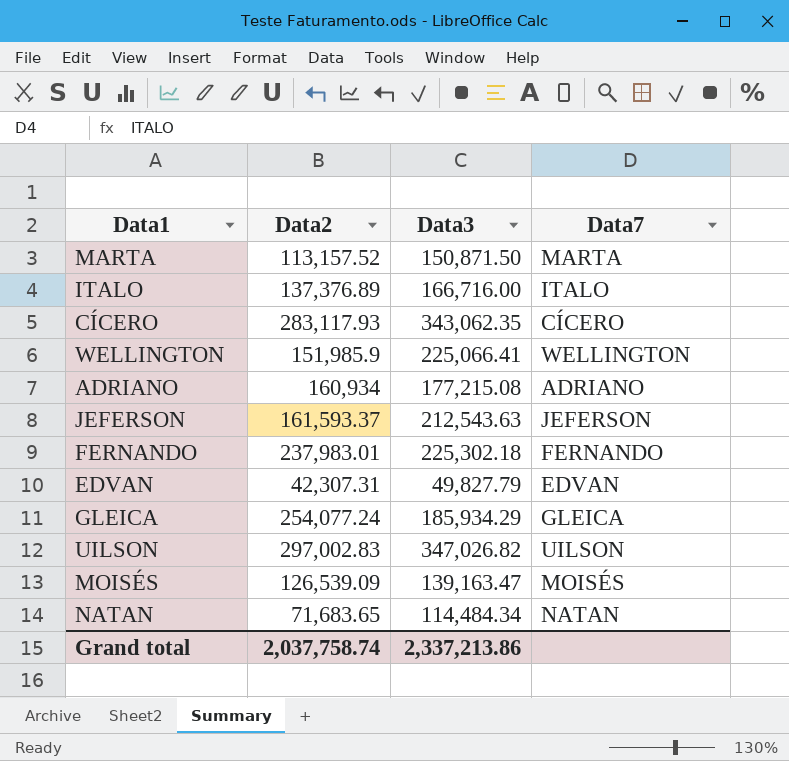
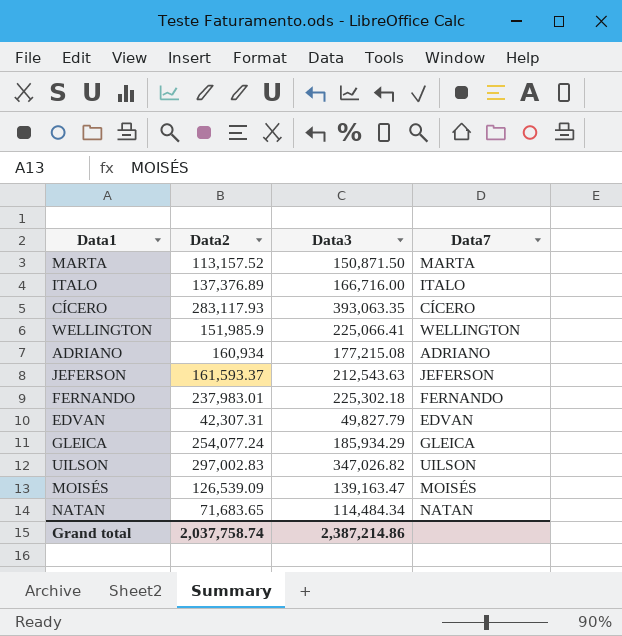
CÍCERO | Data3: 343,062.35 -> 393,063.35
Grand total | Data3: 2,337,213.86 -> 2,387,214.86

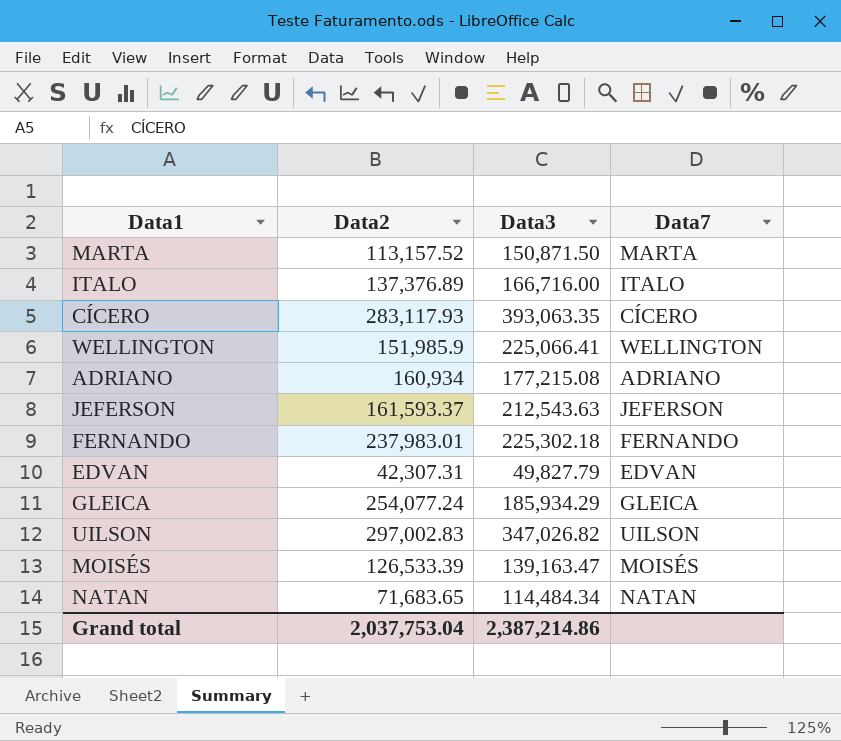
MOISÉS | Data2: 126,539.09 -> 126,533.39
Grand total | Data2: 2,037,758.74 -> 2,037,753.04

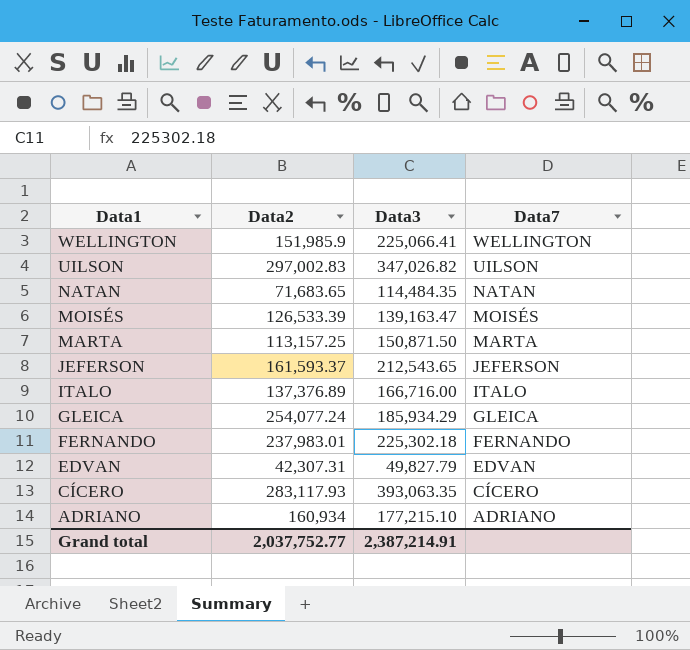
row order: none -> Data1 descending
NATAN | Data3: 114,484.34 -> 114,484.35
MARTA | Data2: 113,157.52 -> 113,157.25
JEFERSON | Data3: 212,543.63 -> 212,543.65
ADRIANO | Data3: 177,215.08 -> 177,215.10
Grand total | Data2: 2,037,753.04 -> 2,037,752.77
Grand total | Data3: 2,387,214.86 -> 2,387,214.91

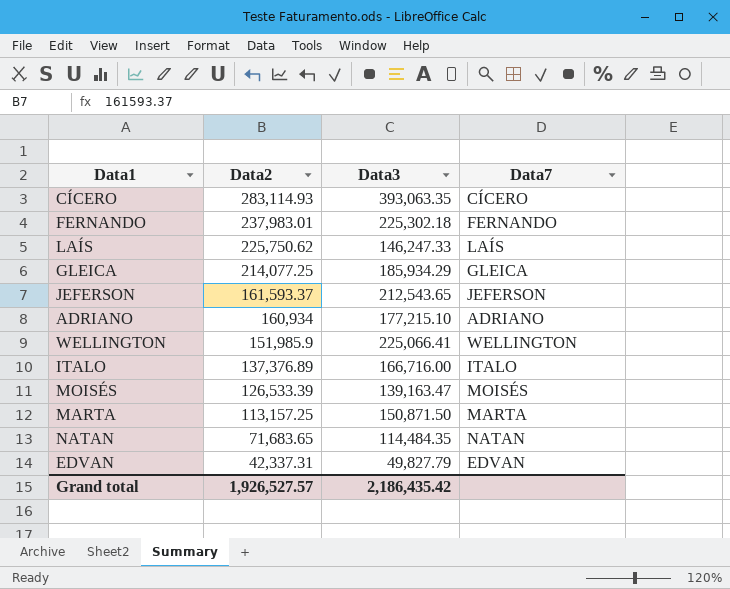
row order: Data1 descending -> Data2 descending
row UILSON: 297,002.83 | 347,026.82 | UILSON -> none
CÍCERO | Data2: 283,117.93 -> 283,114.93
row LAÍS: none -> 225,750.62 | 146,247.33 | LAÍS
GLEICA | Data2: 254,077.24 -> 214,077.25
EDVAN | Data2: 42,307.31 -> 42,337.31
Grand total | Data2: 2,037,752.77 -> 1,926,527.57
Grand total | Data3: 2,387,214.91 -> 2,186,435.42

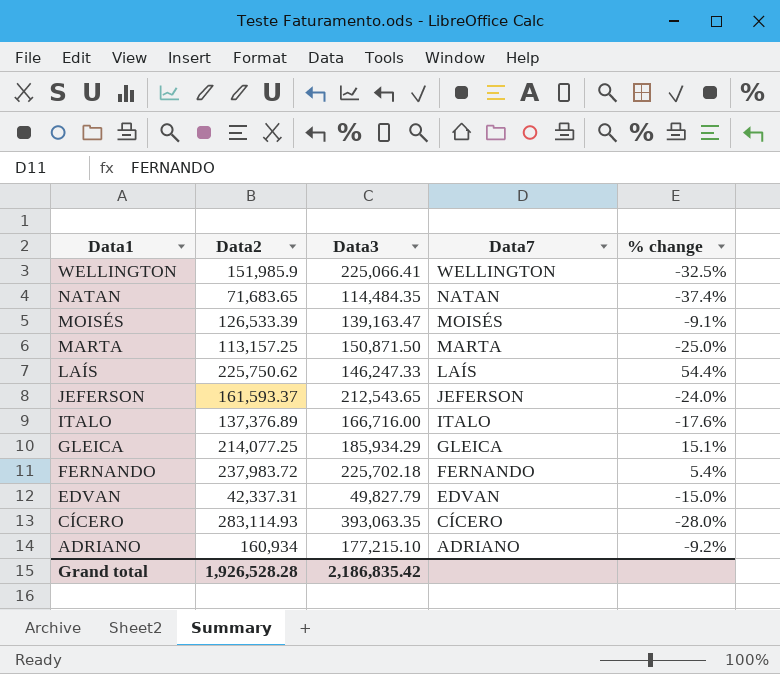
row order: Data2 descending -> Data1 descending
column % change | formula: none -> ([Data2] - [Data3]) / [Data3]
FERNANDO | Data2: 237,983.01 -> 237,983.72
FERNANDO | Data3: 225,302.18 -> 225,702.18
Grand total | Data2: 1,926,527.57 -> 1,926,528.28
Grand total | Data3: 2,186,435.42 -> 2,186,835.42

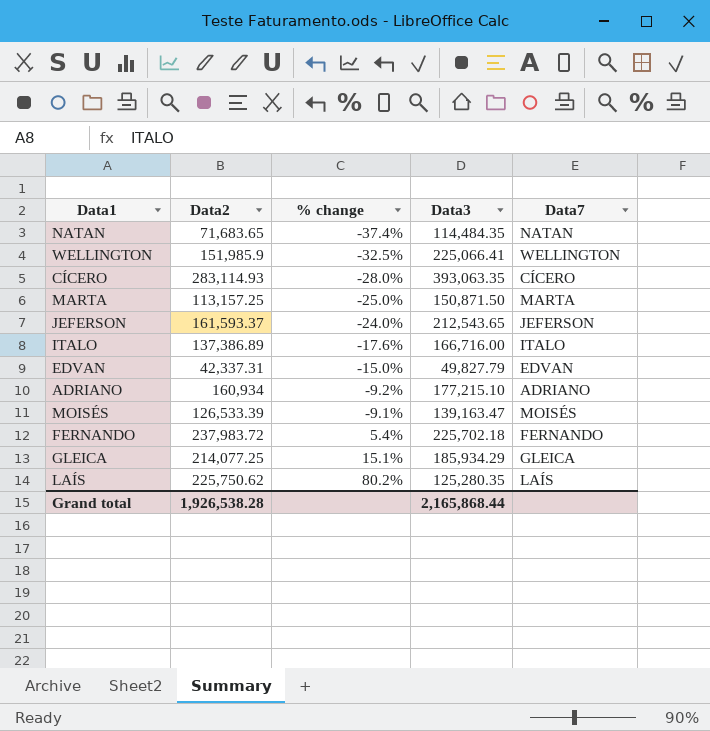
row order: Data1 descending -> % change ascending
column % change | position: 5 -> 3
ITALO | Data2: 137,376.89 -> 137,386.89
LAÍS | % change: 54.4% -> 80.2%
LAÍS | Data3: 146,247.33 -> 125,280.35
Grand total | Data2: 1,926,528.28 -> 1,926,538.28
Grand total | Data3: 2,186,835.42 -> 2,165,868.44

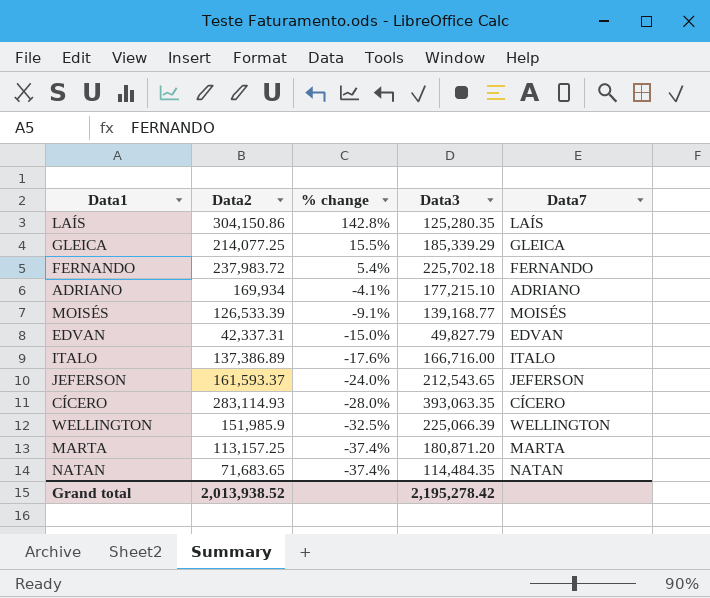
row order: % change ascending -> % change descending
LAÍS | Data2: 225,750.62 -> 304,150.86
LAÍS | % change: 80.2% -> 142.8%
GLEICA | % change: 15.1% -> 15.5%
GLEICA | Data3: 185,934.29 -> 185,339.29
ADRIANO | Data2: 160,934 -> 169,934
ADRIANO | % change: -9.2% -> -4.1%
MOISÉS | Data3: 139,163.47 -> 139,168.77
WELLINGTON | Data3: 225,066.41 -> 225,066.39
MARTA | % change: -25.0% -> -37.4%
MARTA | Data3: 150,871.50 -> 180,871.20
Grand total | Data2: 1,926,538.28 -> 2,013,938.52
Grand total | Data3: 2,165,868.44 -> 2,195,278.42

